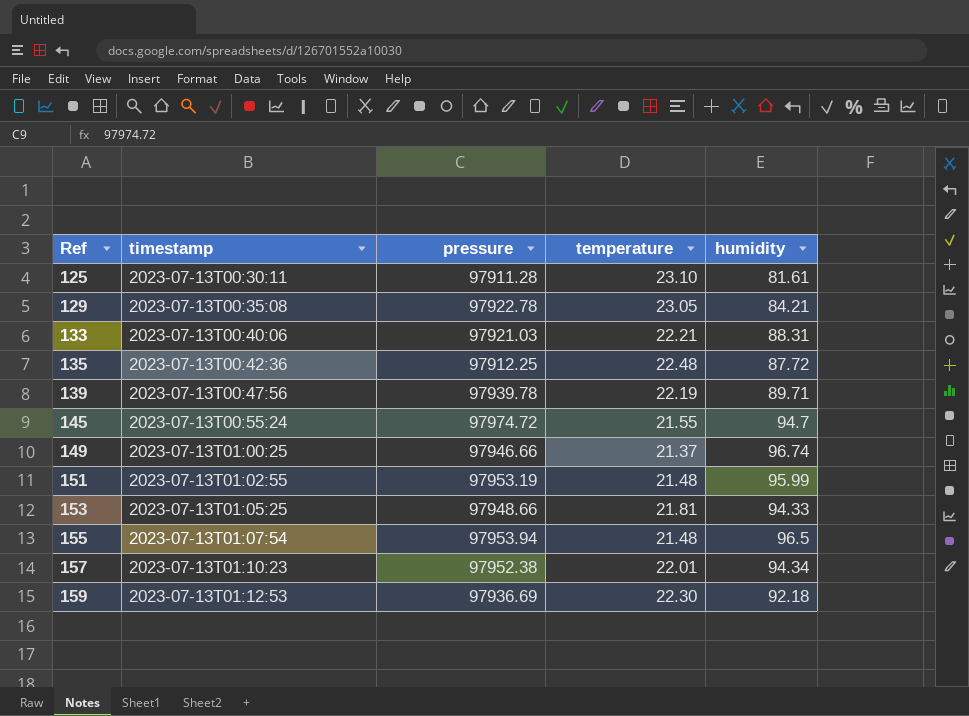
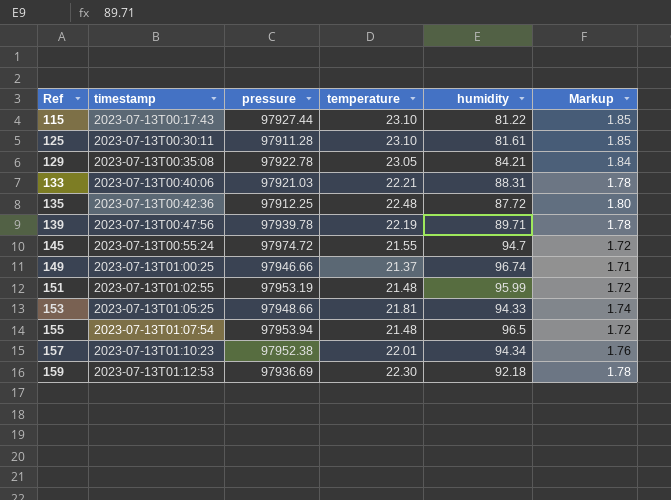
column Markup | formula: none -> [temperature] * 0.08
row 115: none -> 2023-07-13T00:17:43 | 97927.44 | 23.10 | 81.22 | 1.85

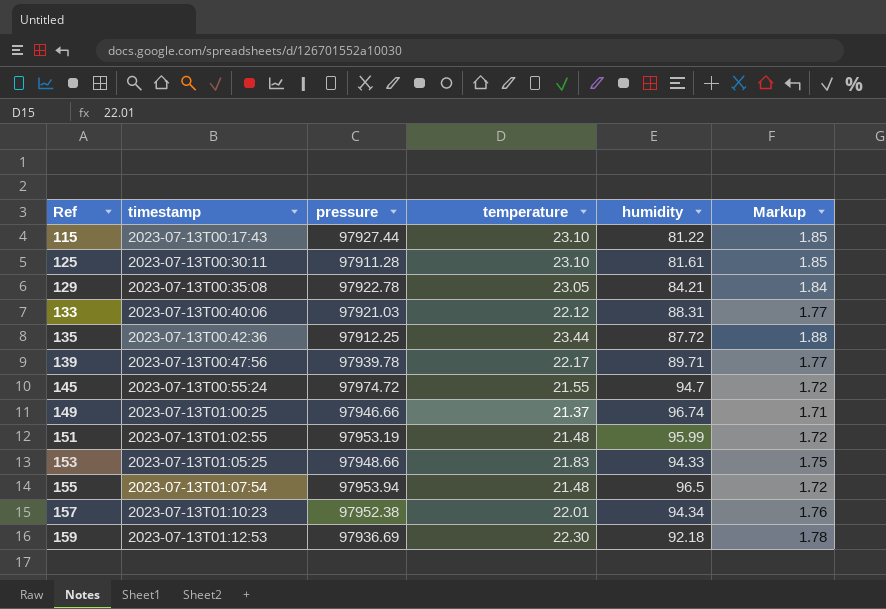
133 | temperature: 22.21 -> 22.12
133 | Markup: 1.78 -> 1.77
135 | temperature: 22.48 -> 23.44
135 | Markup: 1.80 -> 1.88
139 | temperature: 22.19 -> 22.17
139 | Markup: 1.78 -> 1.77
153 | temperature: 21.81 -> 21.83
153 | Markup: 1.74 -> 1.75

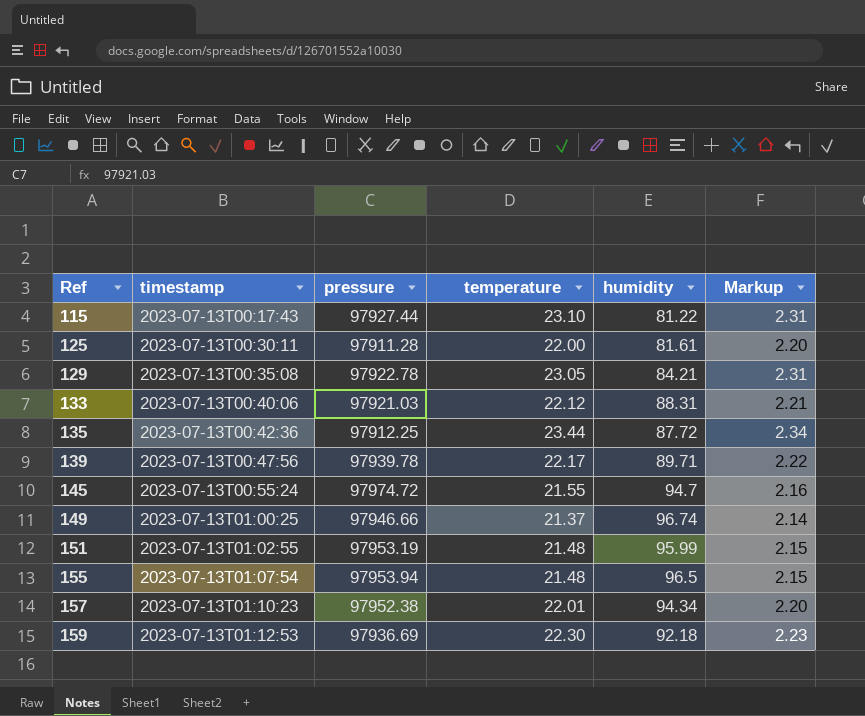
column Markup | formula: [temperature] * 0.08 -> [temperature] * 0.1
row 153: 2023-07-13T01:05:25 | 97948.66 | 21.83 | 94.33 | 1.75 -> none
125 | temperature: 23.10 -> 22.00

